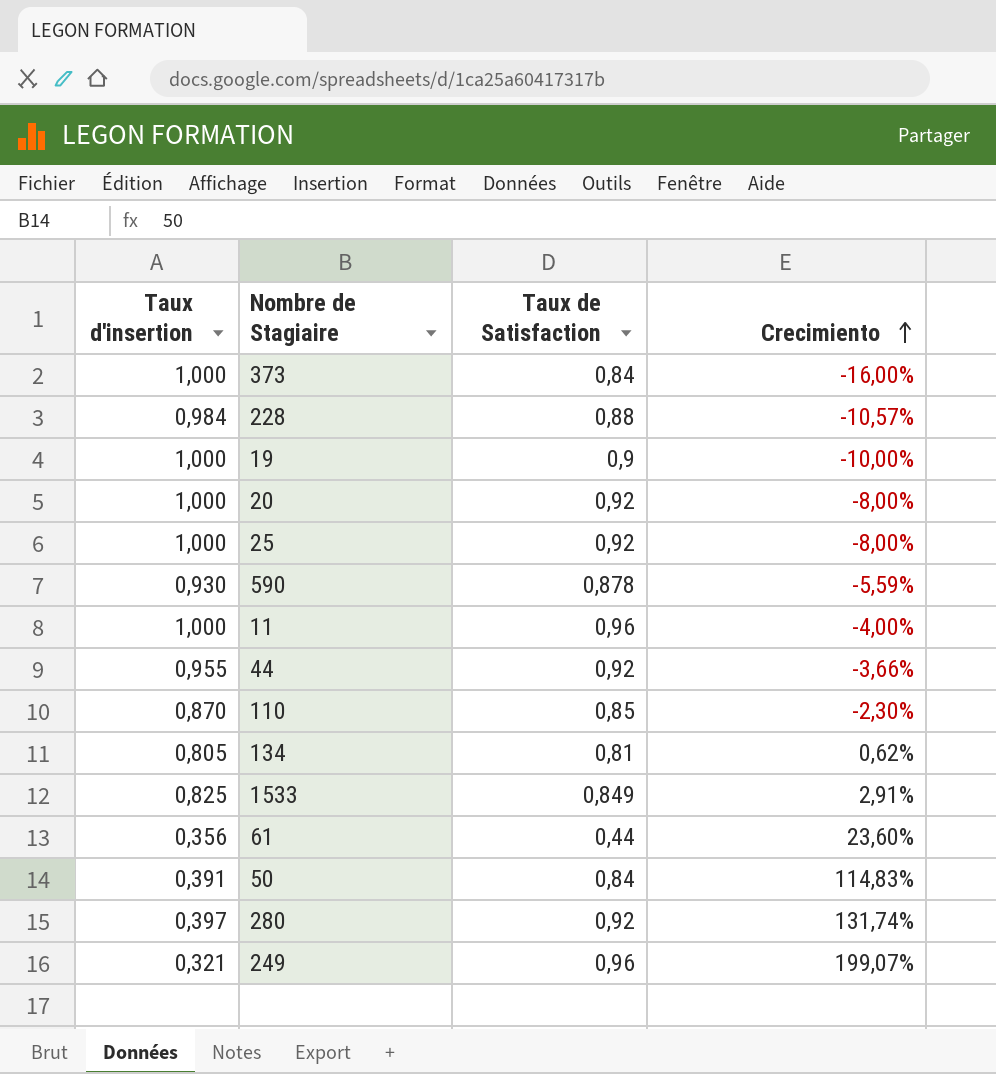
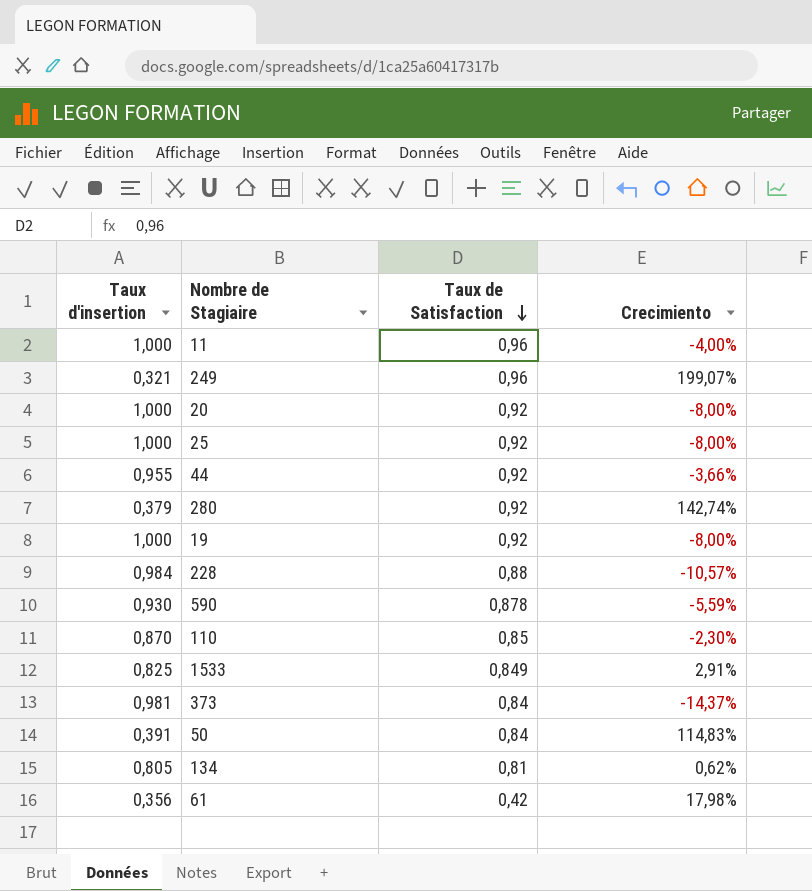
row order: Crecimiento ascending -> Taux de Satisfaction descending
280 | Taux d'insertion: 0,397 -> 0,379
280 | Crecimiento: 131,74% -> 142,74%
19 | Taux de Satisfaction: 0,9 -> 0,92
19 | Crecimiento: -10,00% -> -8,00%
373 | Taux d'insertion: 1,000 -> 0,981
373 | Crecimiento: -16,00% -> -14,37%
61 | Taux de Satisfaction: 0,44 -> 0,42
61 | Crecimiento: 23,60% -> 17,98%

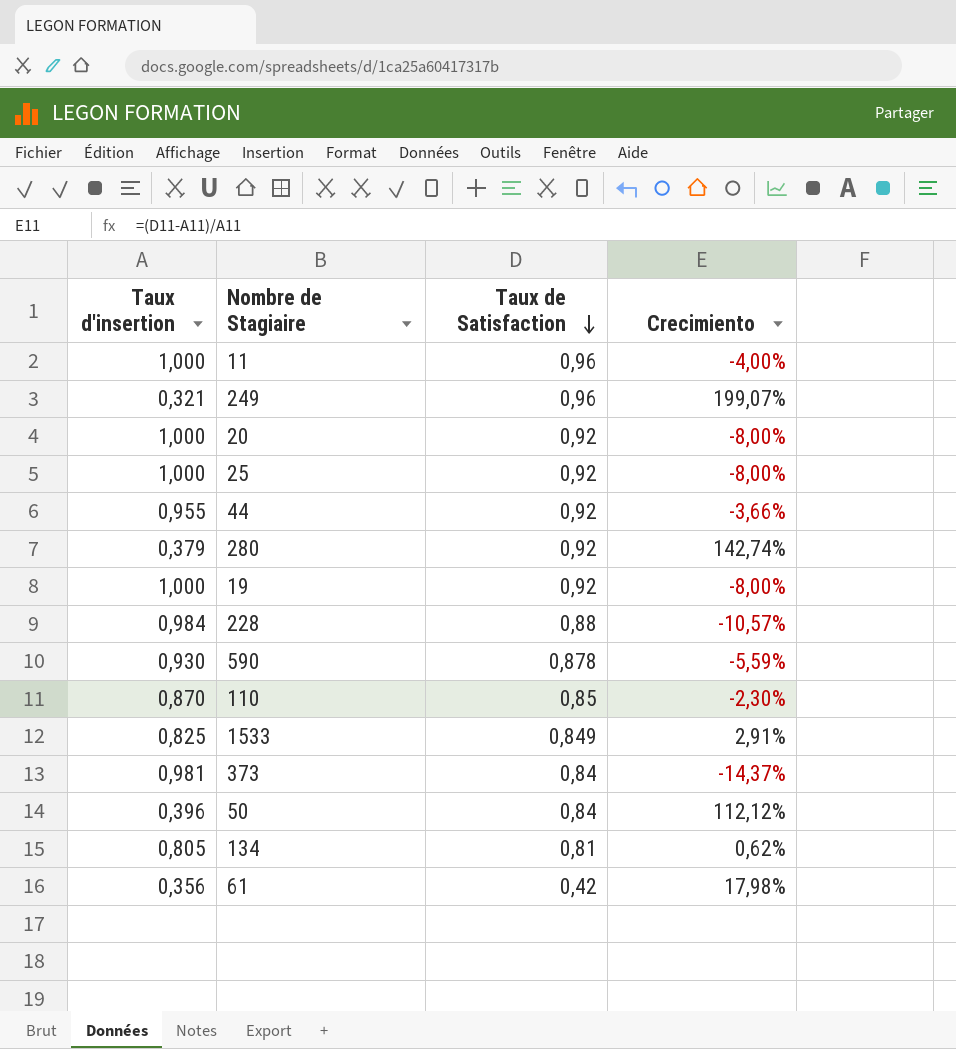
50 | Taux d'insertion: 0,391 -> 0,396
50 | Crecimiento: 114,83% -> 112,12%

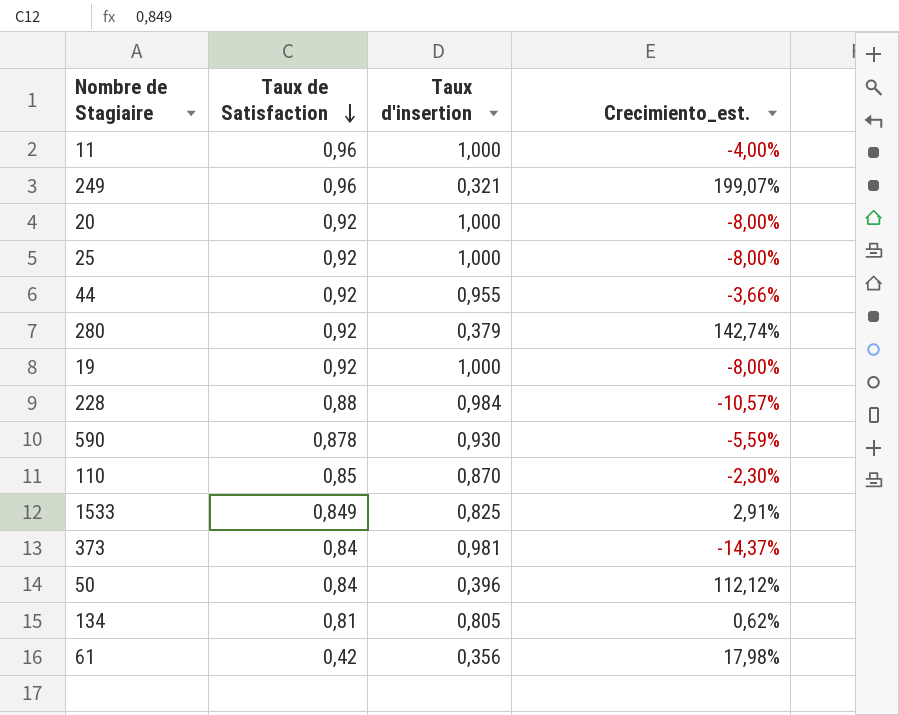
column Taux d'insertion | position: 1 -> 3
column name: Crecimiento -> Crecimiento_est.

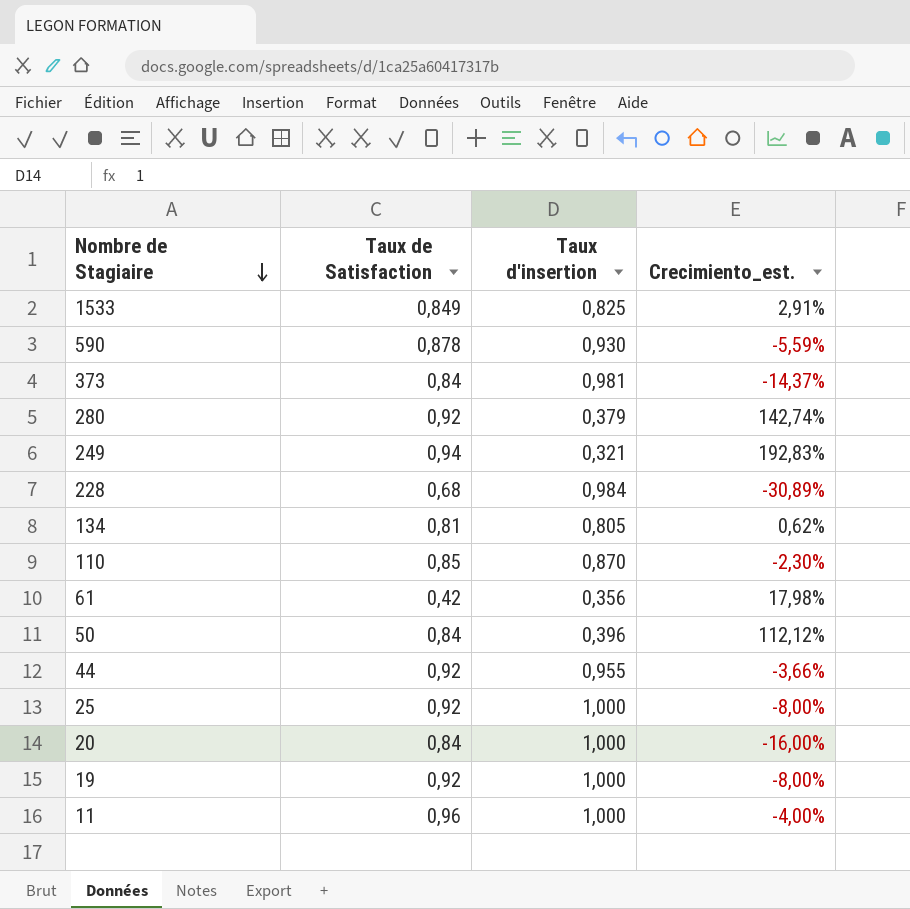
row order: Taux de Satisfaction descending -> Nombre de Stagiaire descending
249 | Taux de Satisfaction: 0,96 -> 0,94
249 | Crecimiento_est.: 199,07% -> 192,83%
228 | Taux de Satisfaction: 0,88 -> 0,68
228 | Crecimiento_est.: -10,57% -> -30,89%
20 | Taux de Satisfaction: 0,92 -> 0,84
20 | Crecimiento_est.: -8,00% -> -16,00%

